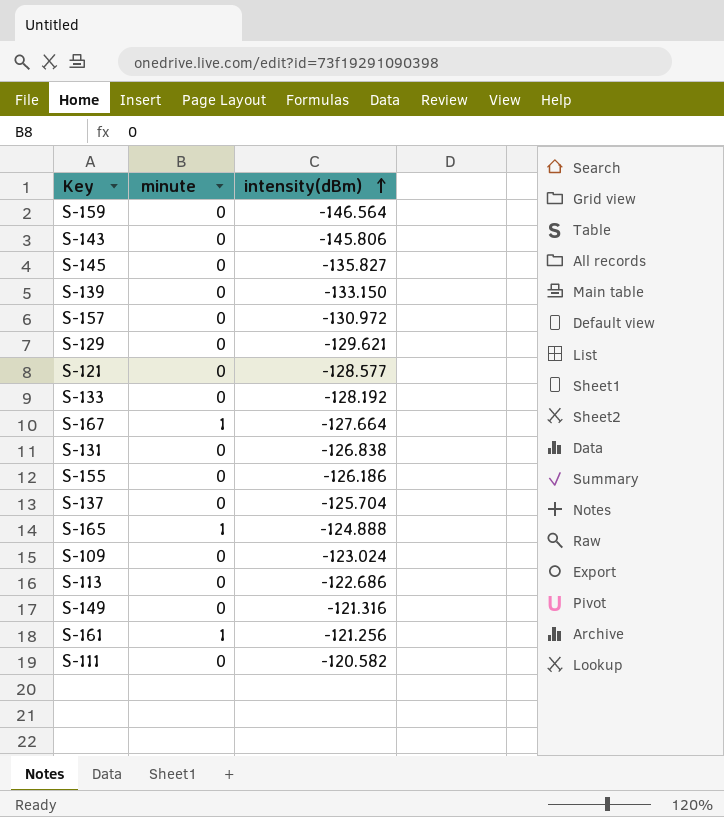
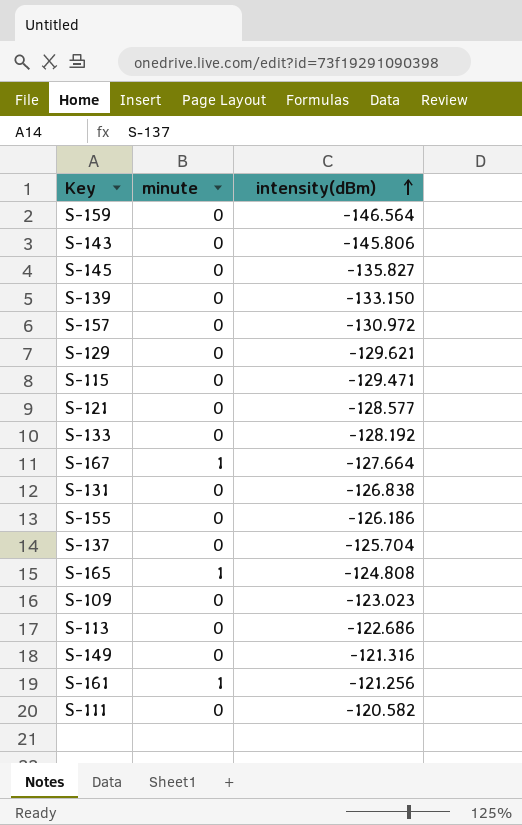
row S-115: none -> 0 | -129.471
S-165 | intensity(dBm): -124.888 -> -124.808
S-109 | intensity(dBm): -123.024 -> -123.023

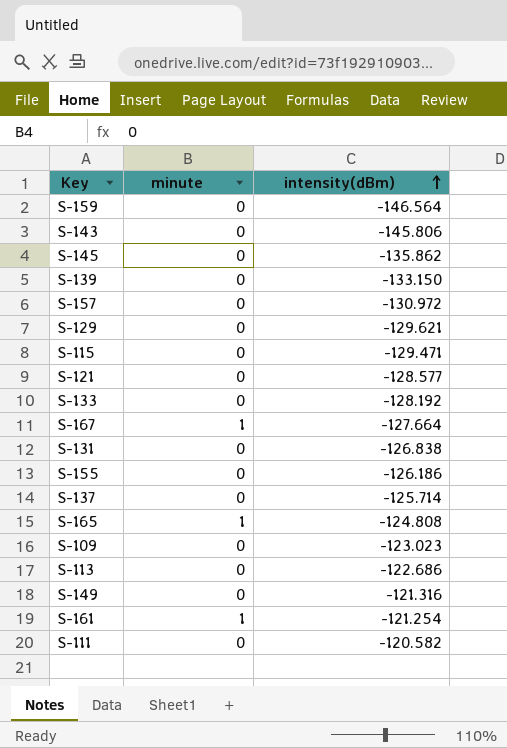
S-145 | intensity(dBm): -135.827 -> -135.862
S-137 | intensity(dBm): -125.704 -> -125.714
S-161 | intensity(dBm): -121.256 -> -121.254

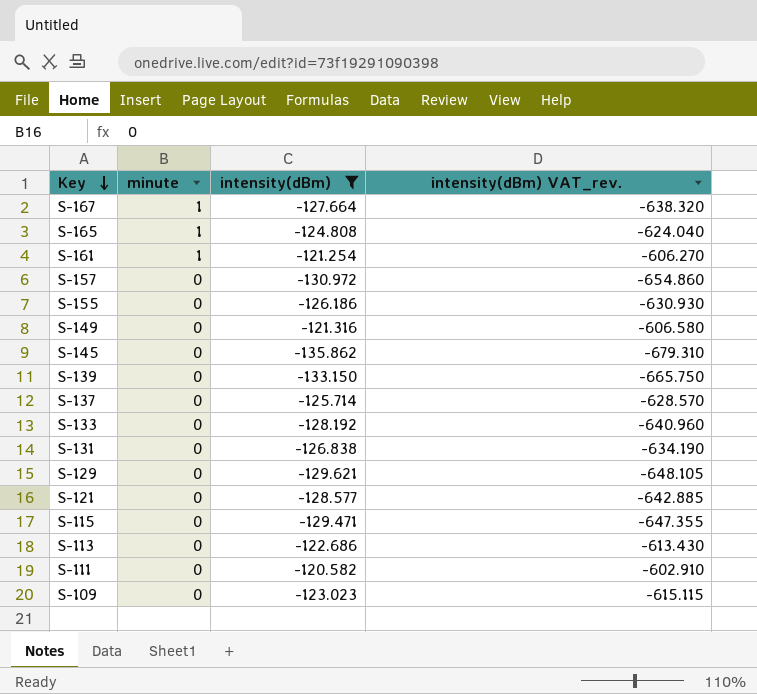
filter: none -> intensity(dBm) >= -135.862
row order: intensity(dBm) ascending -> Key descending
column intensity(dBm) VAT_rev. | formula: none -> [intensity(dBm)] * 5

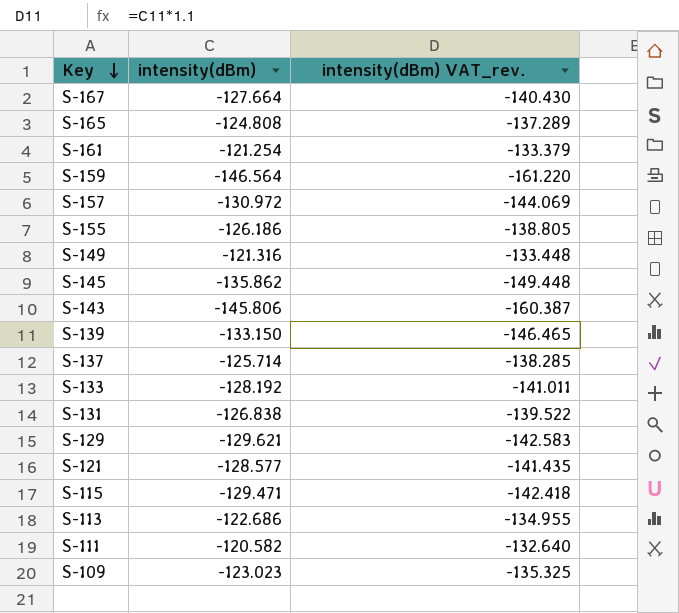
filter: intensity(dBm) >= -135.862 -> none
column minute | position: 2 -> none
column intensity(dBm) VAT_rev. | formula: [intensity(dBm)] * 5 -> [intensity(dBm)] * 1.1

